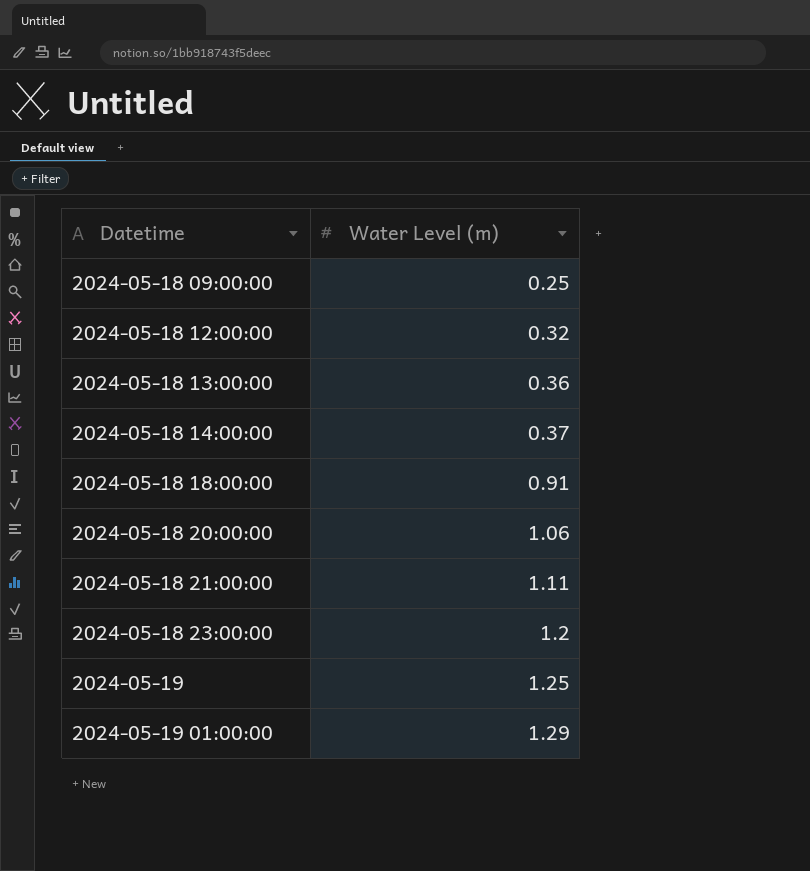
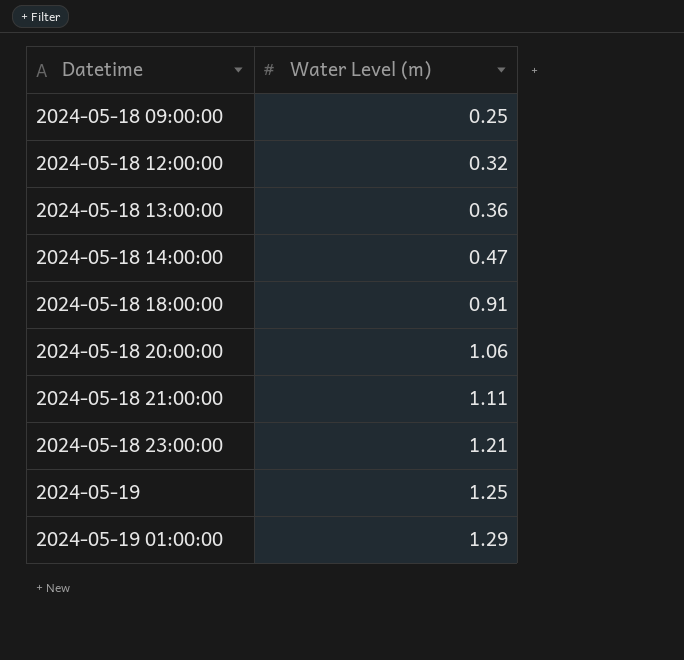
2024-05-18 14:00:00 | Water Level (m): 0.37 -> 0.47
2024-05-18 23:00:00 | Water Level (m): 1.2 -> 1.21

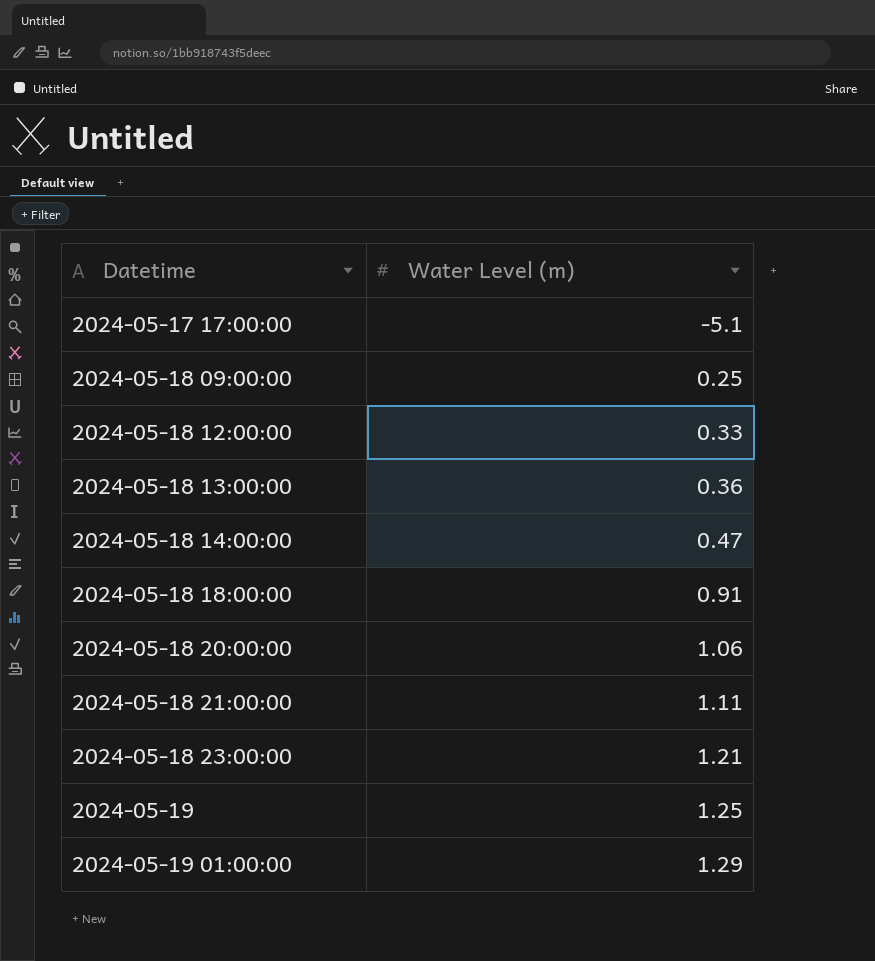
row 2024-05-17 17:00:00: none -> -5.1
2024-05-18 12:00:00 | Water Level (m): 0.32 -> 0.33

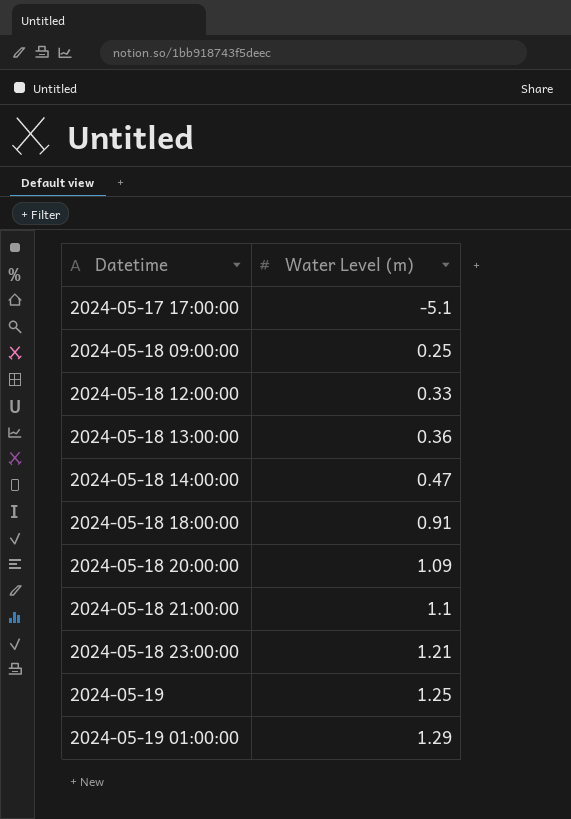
2024-05-18 20:00:00 | Water Level (m): 1.06 -> 1.09
2024-05-18 21:00:00 | Water Level (m): 1.11 -> 1.1

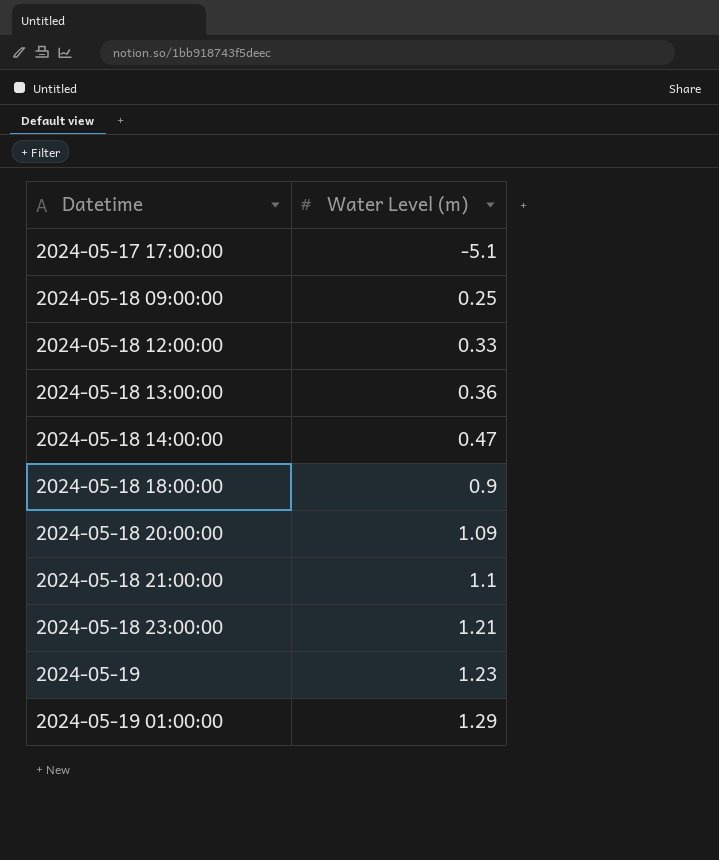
2024-05-18 18:00:00 | Water Level (m): 0.91 -> 0.9
2024-05-19 | Water Level (m): 1.25 -> 1.23

